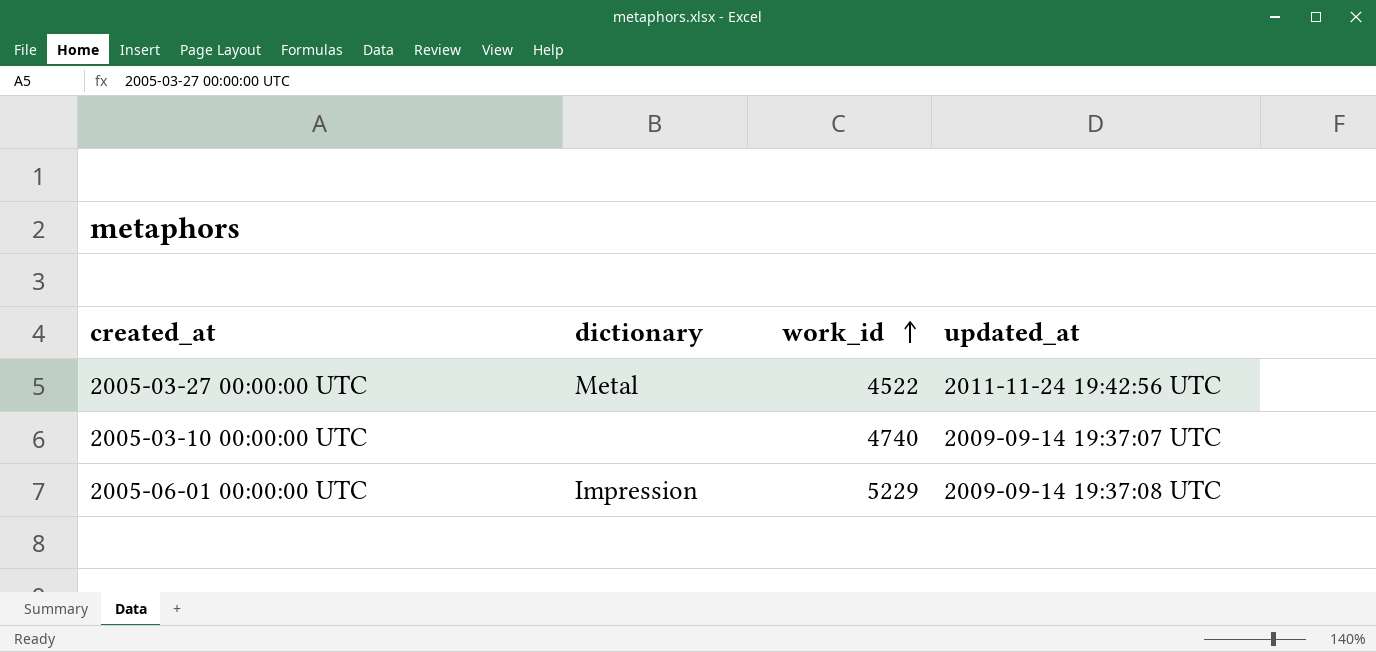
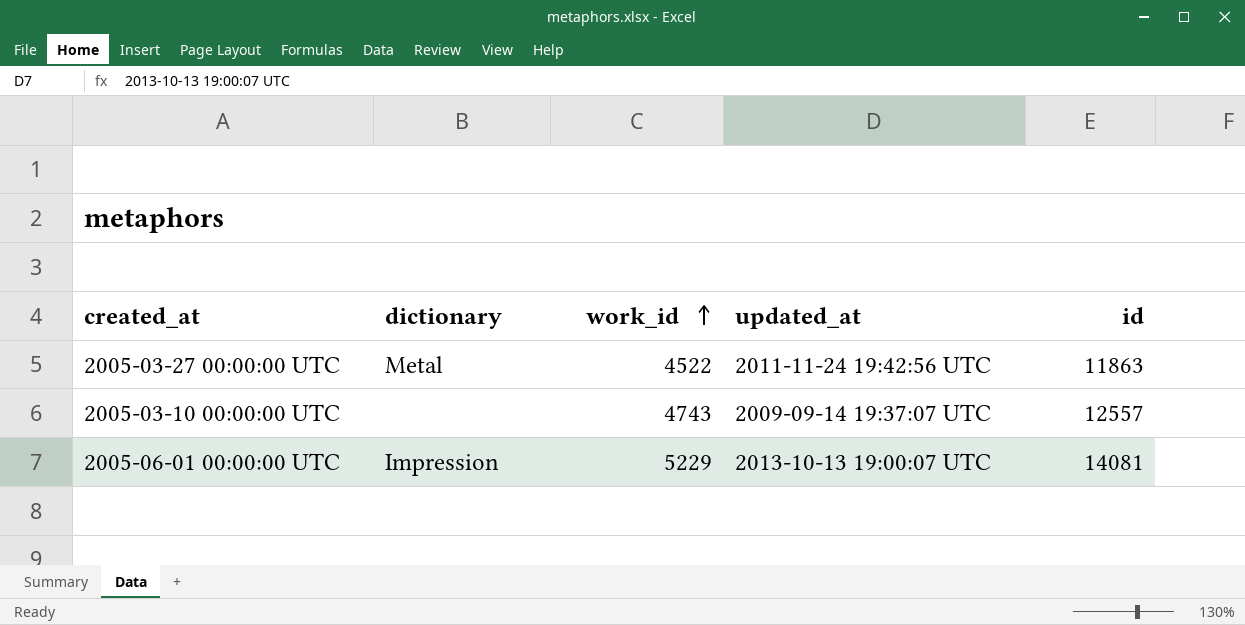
column id | position: none -> 5
2005-03-10 00:00:00 UTC | work_id: 4740 -> 4743
2005-06-01 00:00:00 UTC | updated_at: 2009-09-14 19:37:08 UTC -> 2013-10-13 19:00:07 UTC

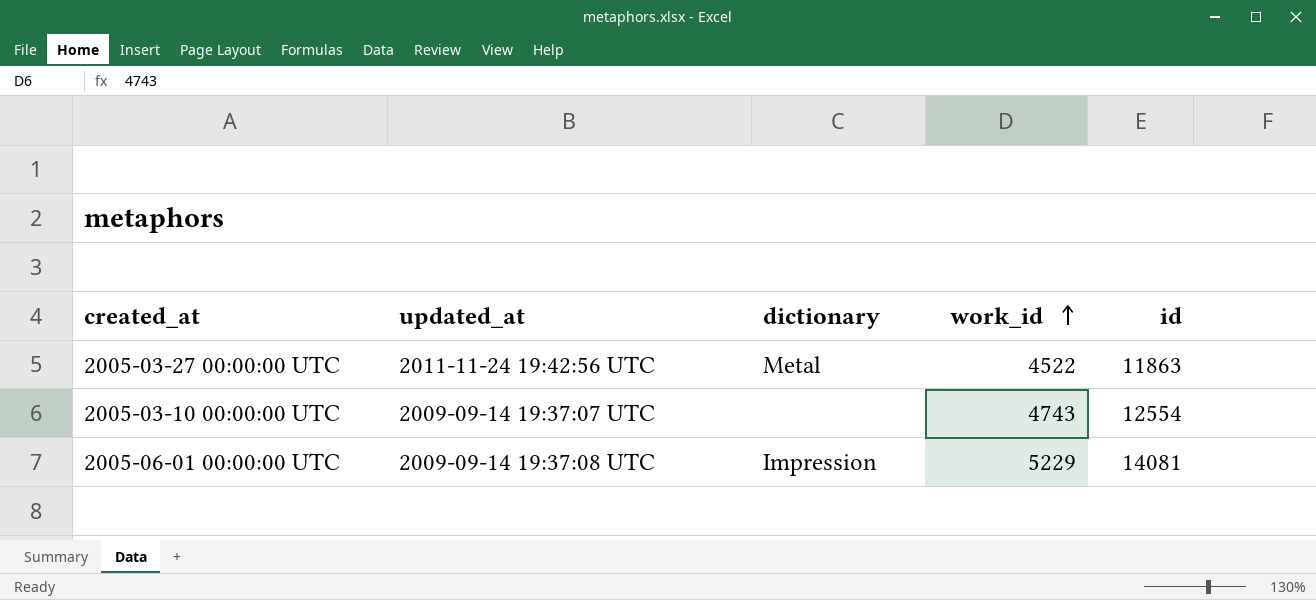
column updated_at | position: 4 -> 2
2005-03-10 00:00:00 UTC | id: 12557 -> 12554
2005-06-01 00:00:00 UTC | updated_at: 2013-10-13 19:00:07 UTC -> 2009-09-14 19:37:08 UTC

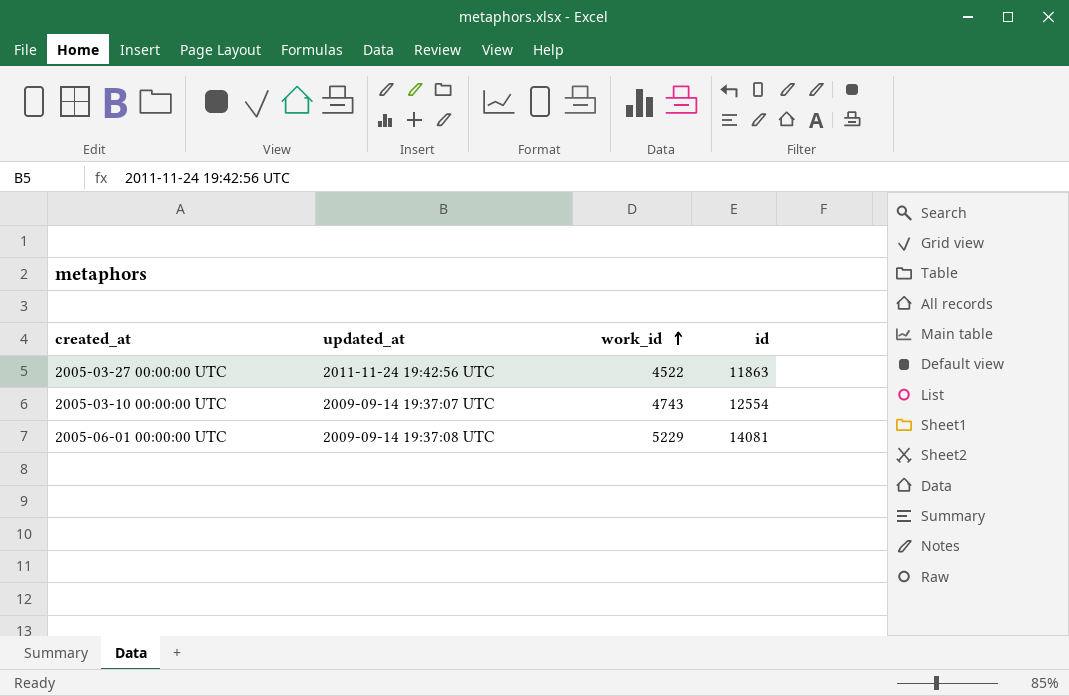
column dictionary | position: 3 -> none

